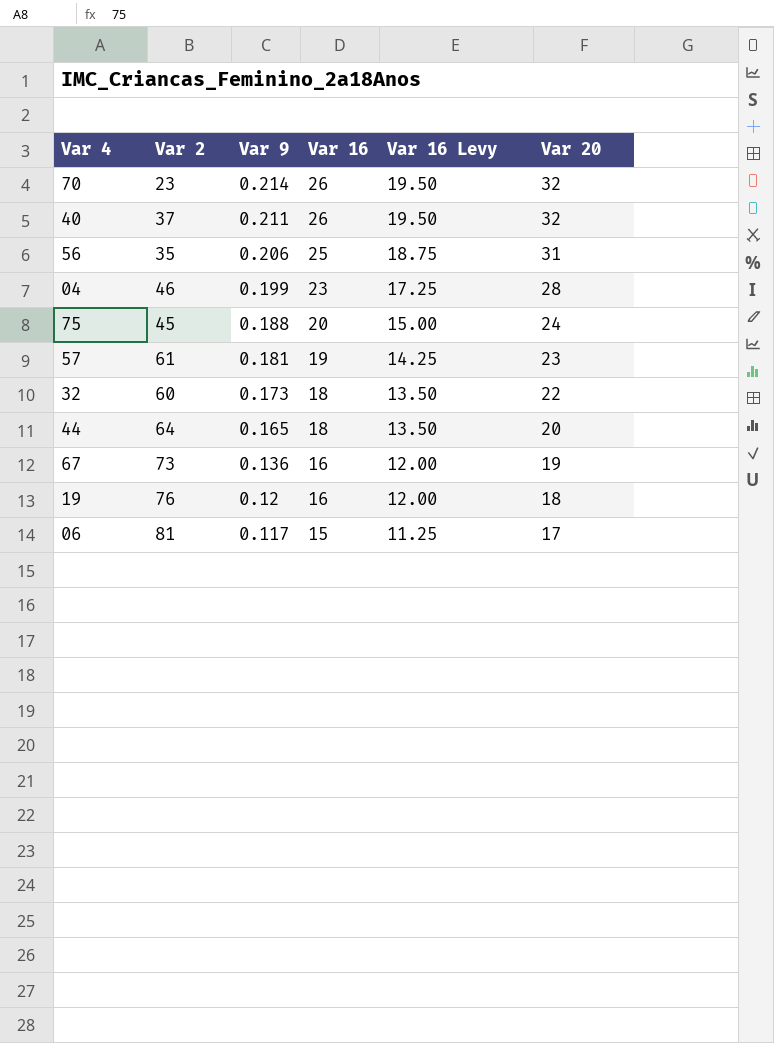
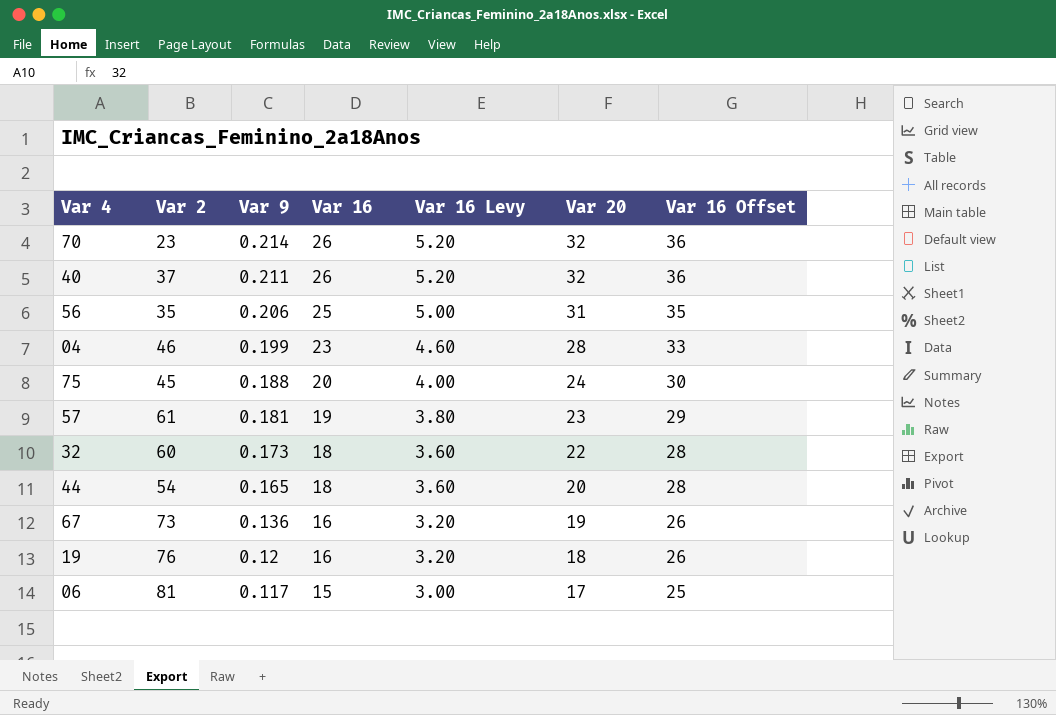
column Var 16 Levy | formula: [Var 16] * 0.75 -> [Var 16] * 0.2
column Var 16 Offset | formula: none -> [Var 16] + 10
44 | Var 2: 64 -> 54

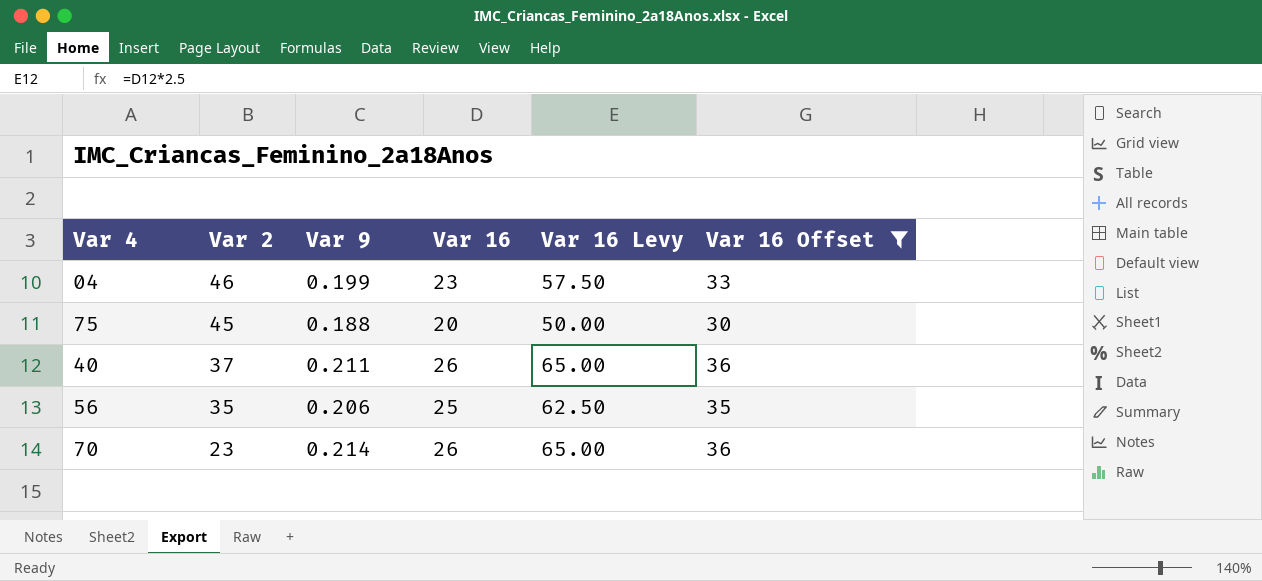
filter: none -> Var 16 Offset >= 30
row order: Var 9 descending -> Var 2 descending
column Var 20 | position: 6 -> none
column Var 16 Levy | formula: [Var 16] * 0.2 -> [Var 16] * 2.5

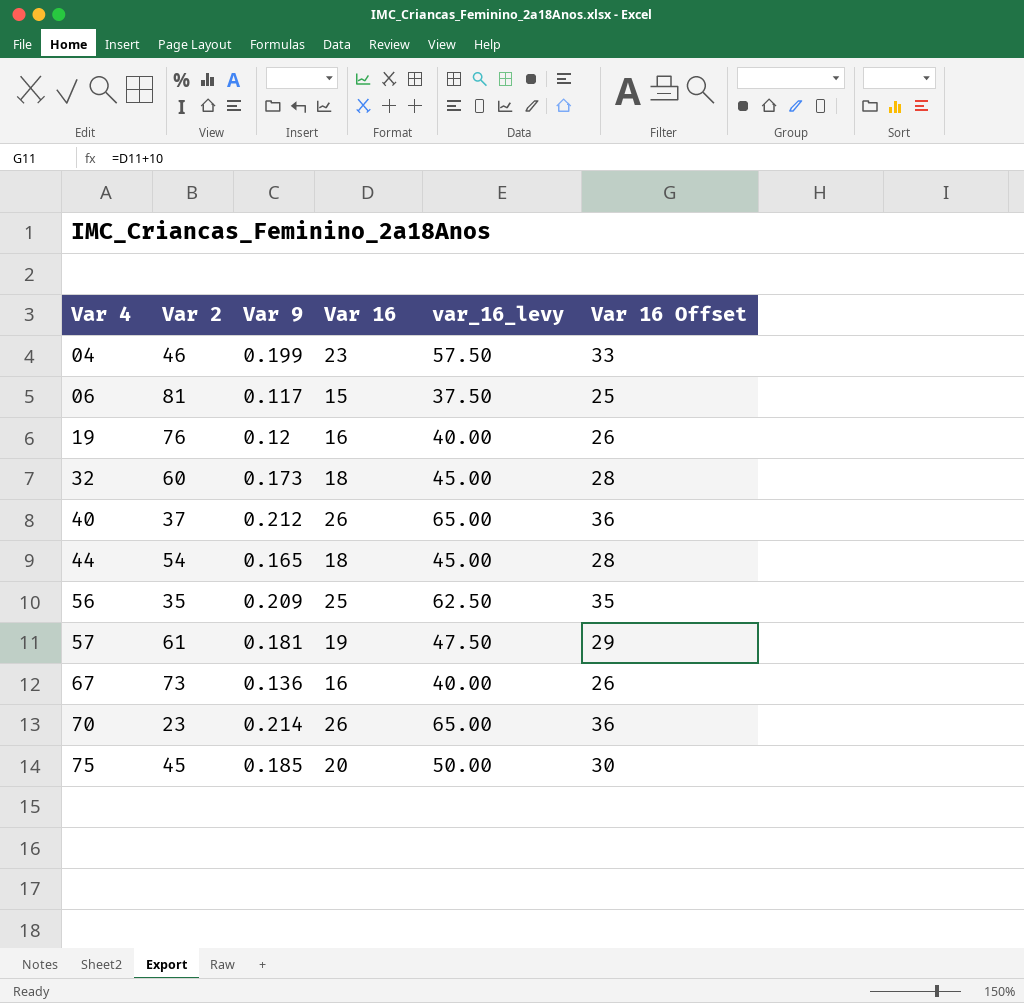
filter: Var 16 Offset >= 30 -> none
row order: Var 2 descending -> Var 4 ascending
column name: Var 16 Levy -> var_16_levy
40 | Var 9: 0.211 -> 0.212
56 | Var 9: 0.206 -> 0.209
75 | Var 9: 0.188 -> 0.185

